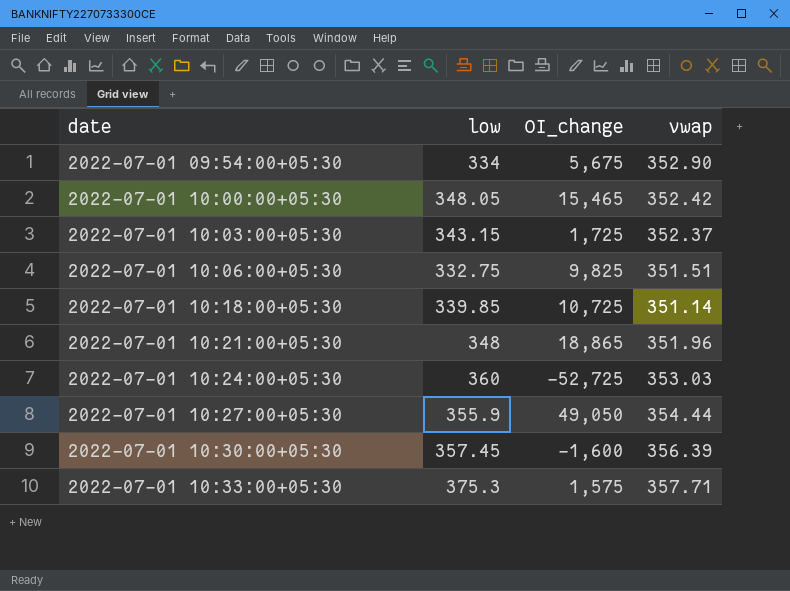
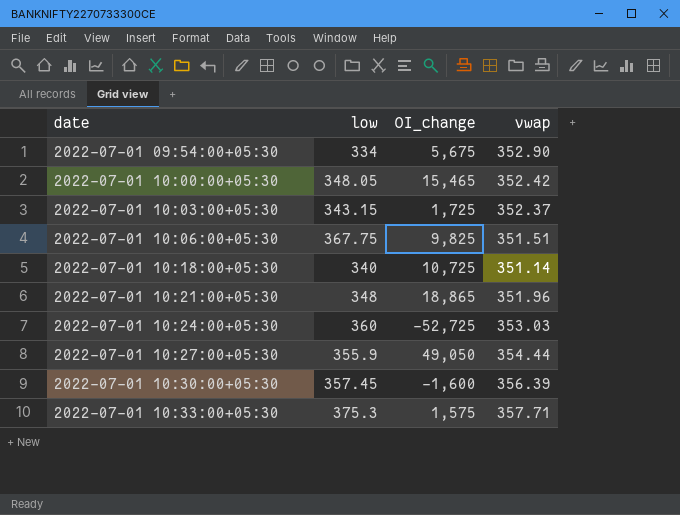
2022-07-01 10:06:00+05:30 | low: 332.75 -> 367.75
2022-07-01 10:18:00+05:30 | low: 339.85 -> 340

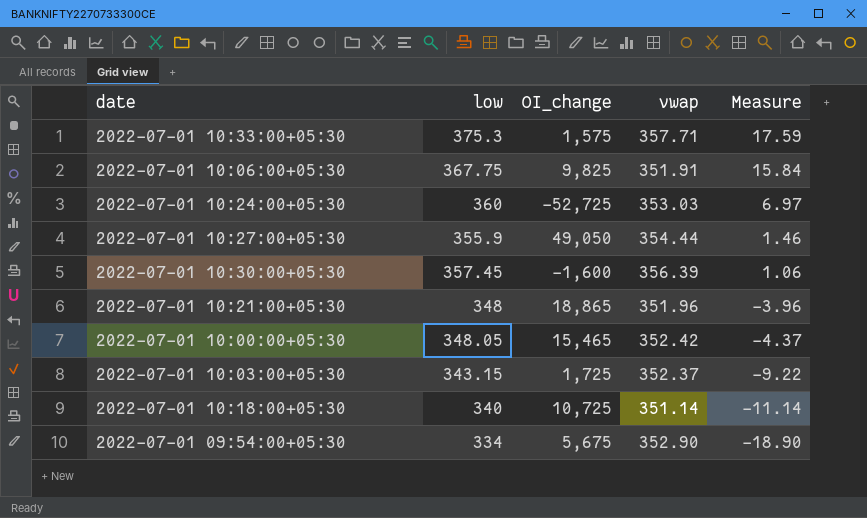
row order: date ascending -> Measure descending
column Measure | formula: none -> [low] - [vwap]
2022-07-01 10:06:00+05:30 | vwap: 351.51 -> 351.91

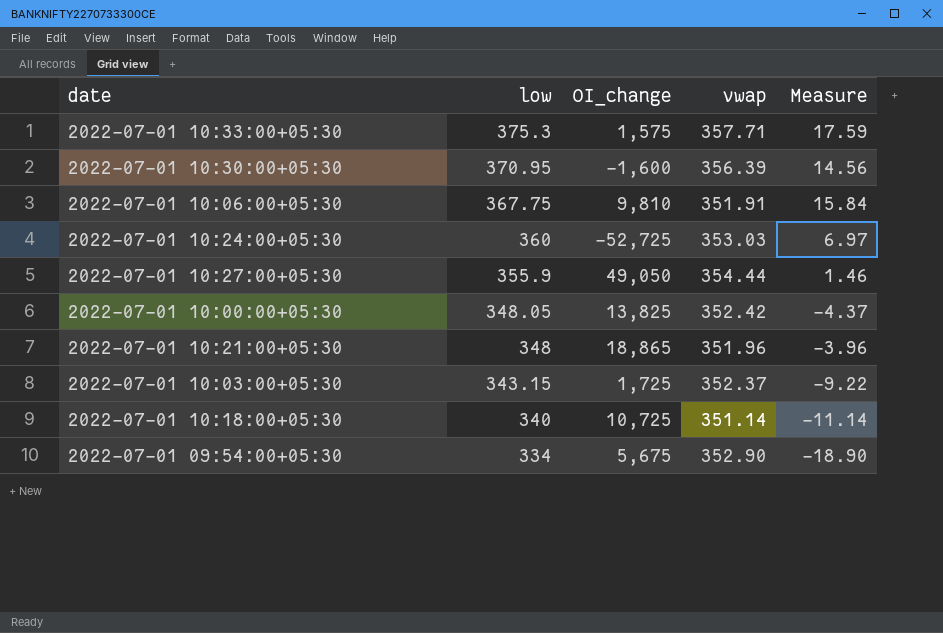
row order: Measure descending -> low descending
2022-07-01 10:30:00+05:30 | low: 357.45 -> 370.95
2022-07-01 10:30:00+05:30 | Measure: 1.06 -> 14.56
2022-07-01 10:06:00+05:30 | OI_change: 9,825 -> 9,810
2022-07-01 10:00:00+05:30 | OI_change: 15,465 -> 13,825

